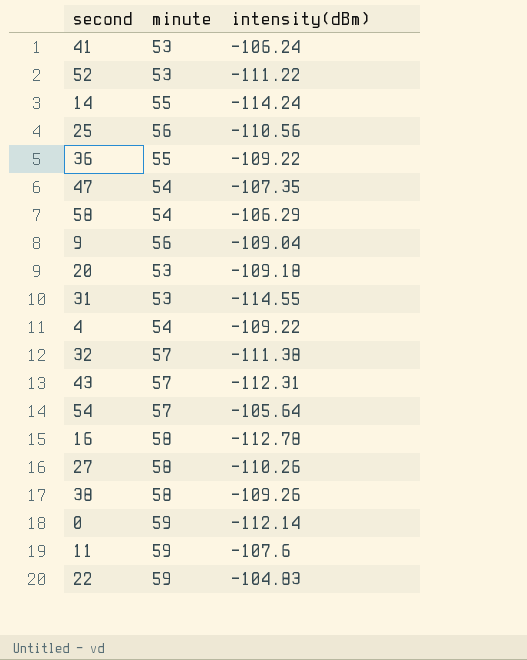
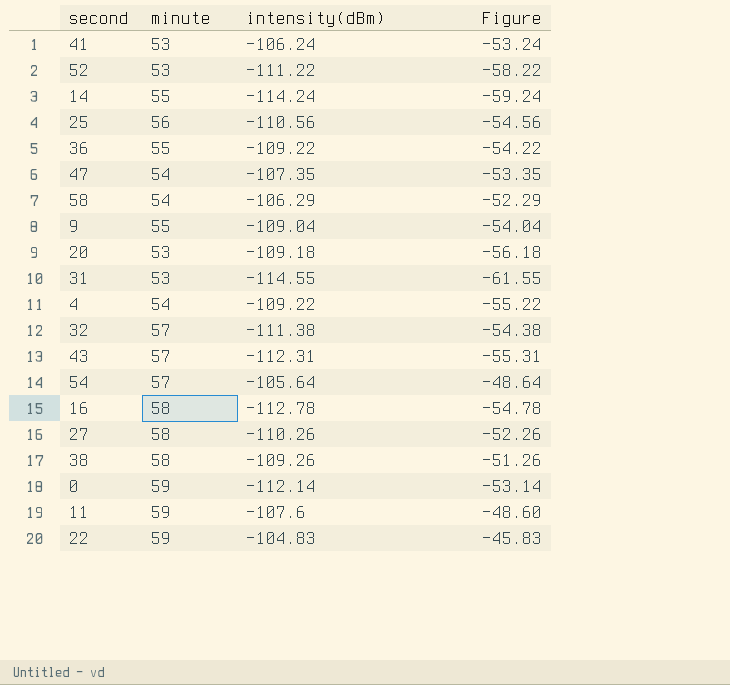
column Figure | formula: none -> [minute] + [intensity(dBm)]
9 | minute: 56 -> 55

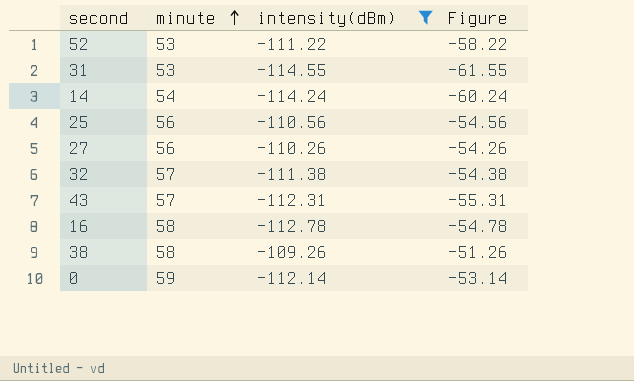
filter: none -> intensity(dBm) <= -109.26
row order: none -> minute ascending
14 | minute: 55 -> 54
14 | Figure: -59.24 -> -60.24
27 | minute: 58 -> 56
27 | Figure: -52.26 -> -54.26

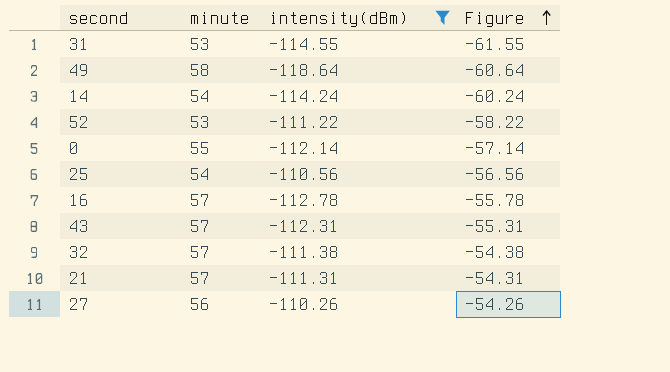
row order: minute ascending -> Figure ascending
row 38: 58 | -109.26 | -51.26 -> none
row 49: none -> 58 | -118.64 | -60.64
0 | minute: 59 -> 55
0 | Figure: -53.14 -> -57.14
25 | minute: 56 -> 54
25 | Figure: -54.56 -> -56.56
16 | minute: 58 -> 57
16 | Figure: -54.78 -> -55.78
row 21: none -> 57 | -111.31 | -54.31

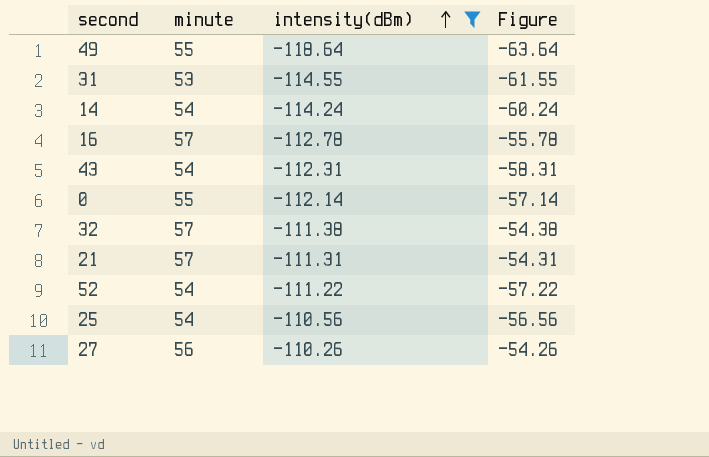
row order: Figure ascending -> intensity(dBm) ascending
49 | minute: 58 -> 55
49 | Figure: -60.64 -> -63.64
43 | minute: 57 -> 54
43 | Figure: -55.31 -> -58.31
52 | minute: 53 -> 54
52 | Figure: -58.22 -> -57.22

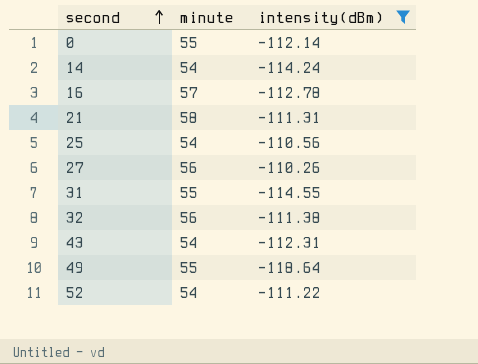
row order: intensity(dBm) ascending -> second ascending
column Figure | formula: [minute] + [intensity(dBm)] -> none
21 | minute: 57 -> 58
31 | minute: 53 -> 55
32 | minute: 57 -> 56

